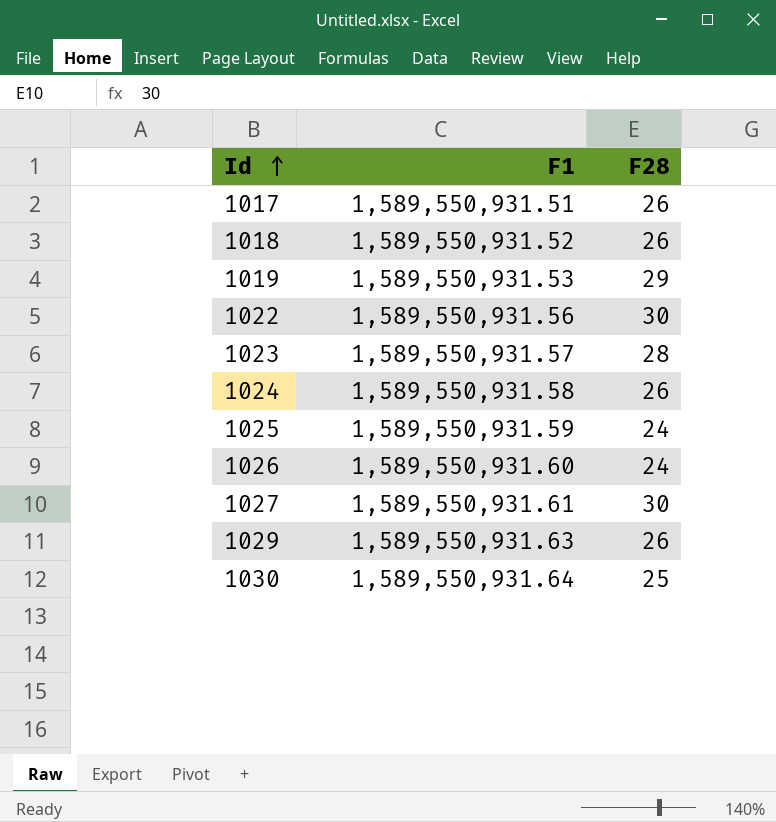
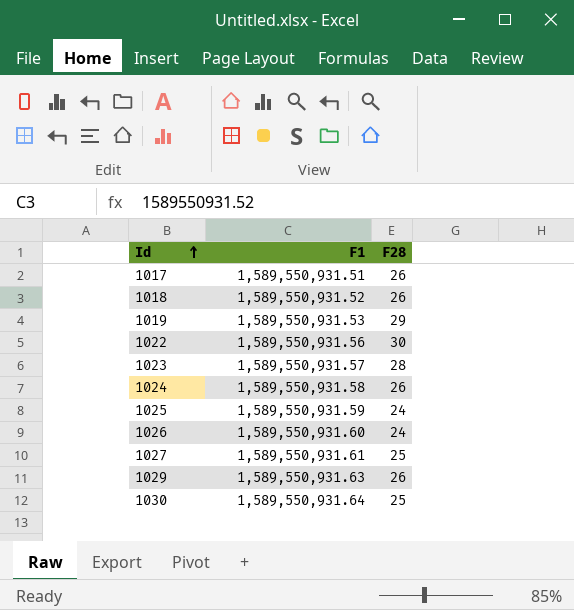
1027 | F28: 30 -> 25

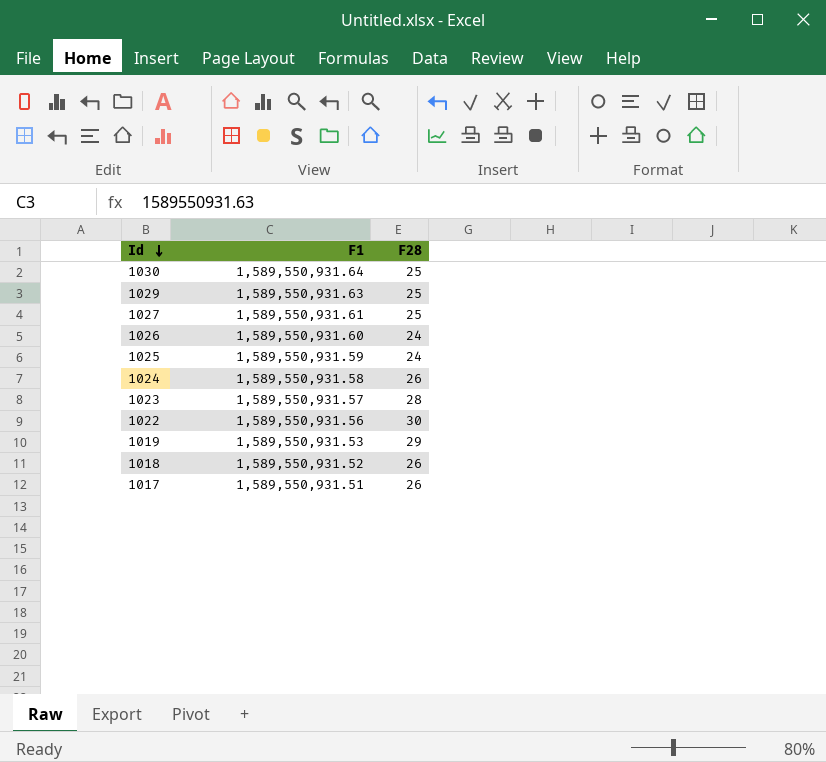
row order: Id ascending -> Id descending
1029 | F28: 26 -> 25

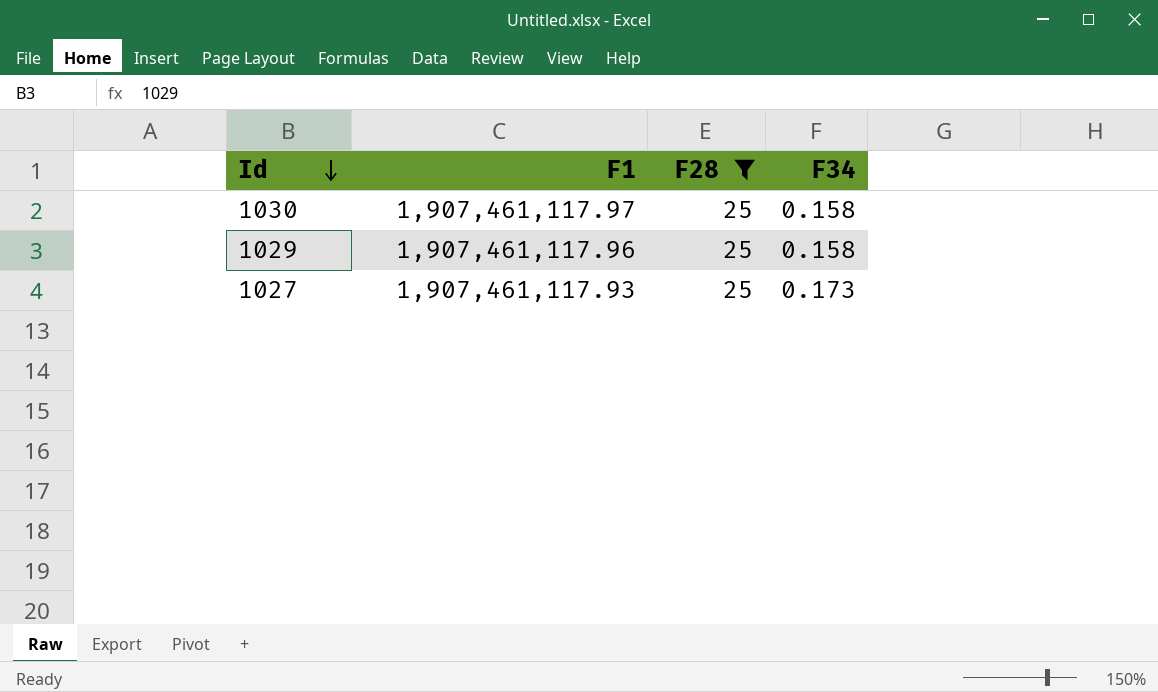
filter: none -> F28 = 25
column F34 | position: none -> 4
1030 | F1: 1,589,550,931.64 -> 1,907,461,117.97
1029 | F1: 1,589,550,931.63 -> 1,907,461,117.96
1027 | F1: 1,589,550,931.61 -> 1,907,461,117.93

